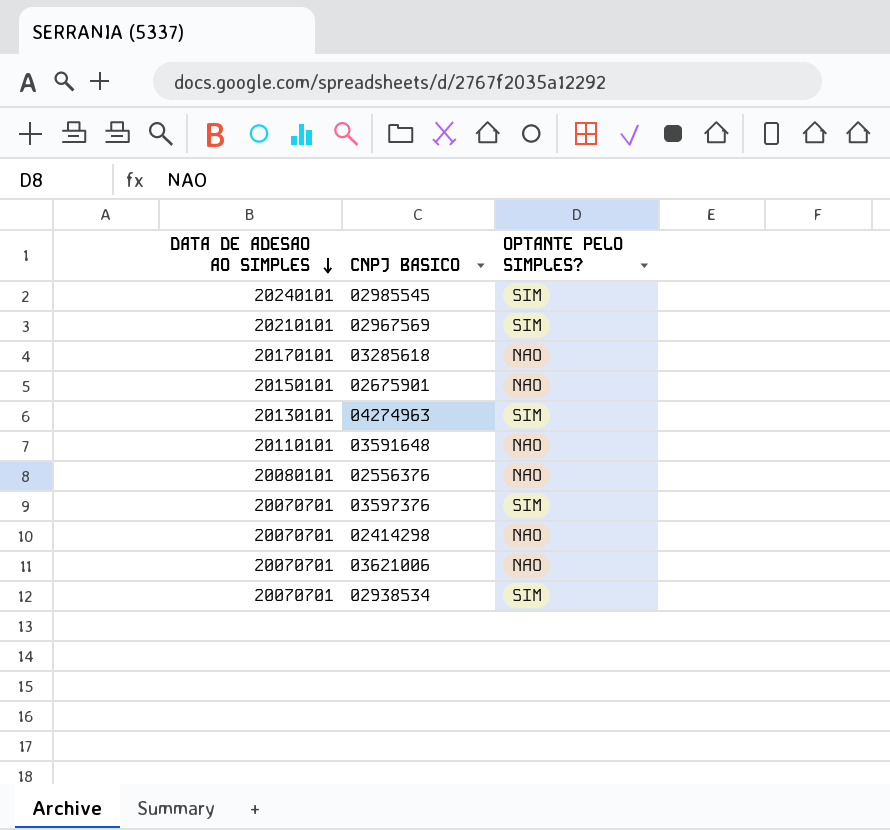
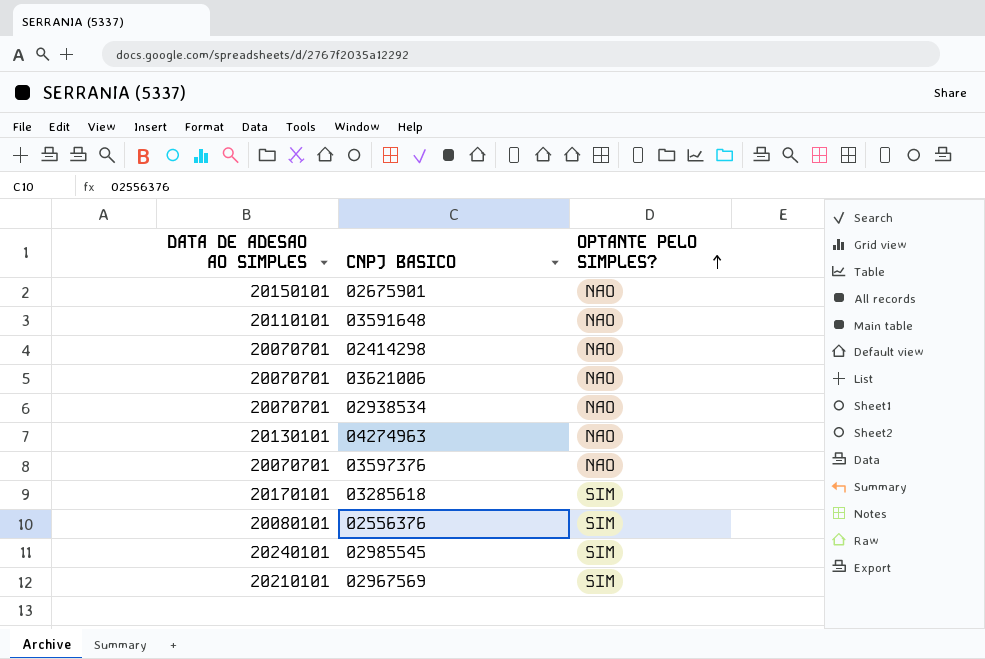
row order: DATA DE ADESAO AO SIMPLES descending -> OPTANTE PELO SIMPLES? ascending
02938534 | OPTANTE PELO SIMPLES?: SIM -> NAO
04274963 | OPTANTE PELO SIMPLES?: SIM -> NAO
03597376 | OPTANTE PELO SIMPLES?: SIM -> NAO
03285618 | OPTANTE PELO SIMPLES?: NAO -> SIM
02556376 | OPTANTE PELO SIMPLES?: NAO -> SIM

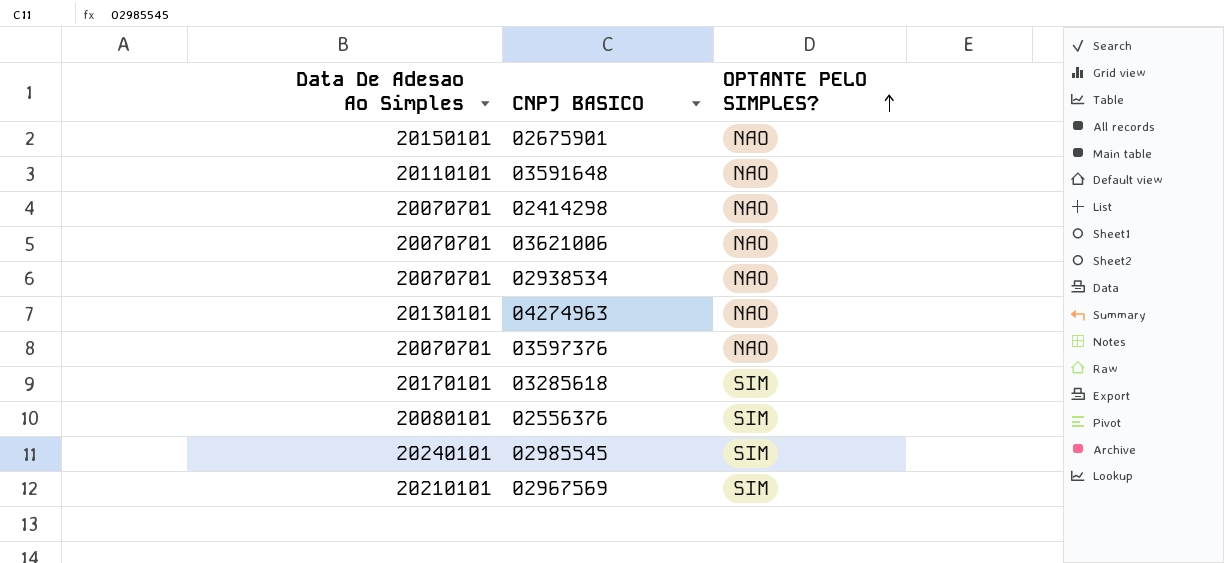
column name: DATA DE ADESAO AO SIMPLES -> Data De Adesao Ao Simples

